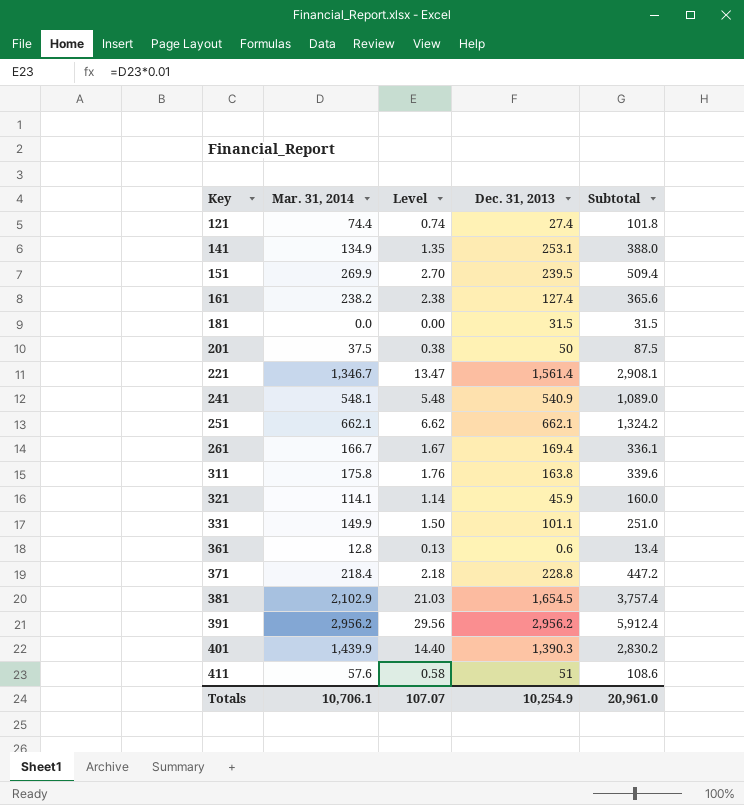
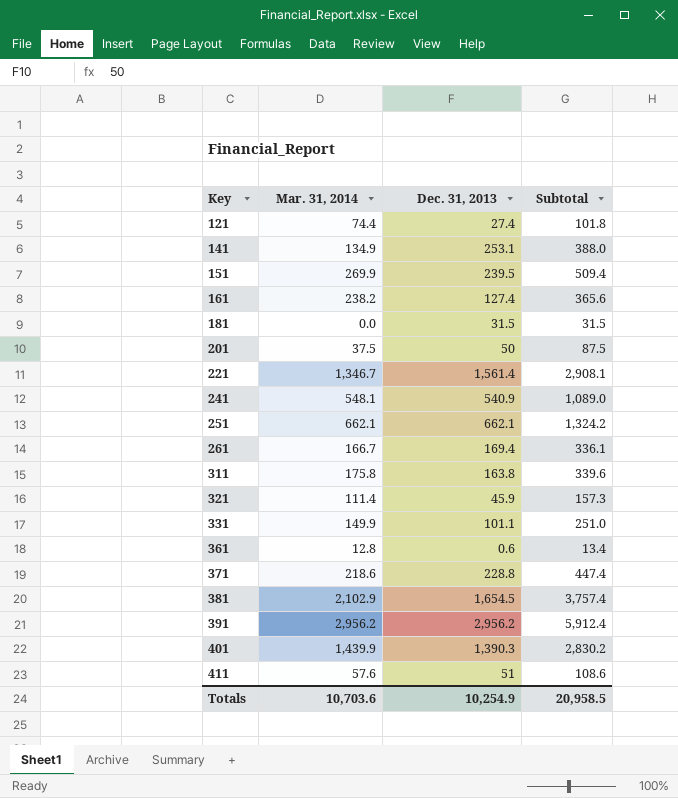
column Level | formula: [Mar. 31, 2014] * 0.01 -> none
321 | Mar. 31, 2014: 114.1 -> 111.4
321 | Subtotal: 160.0 -> 157.3
371 | Mar. 31, 2014: 218.4 -> 218.6
371 | Subtotal: 447.2 -> 447.4
Totals | Mar. 31, 2014: 10,706.1 -> 10,703.6
Totals | Subtotal: 20,961.0 -> 20,958.5

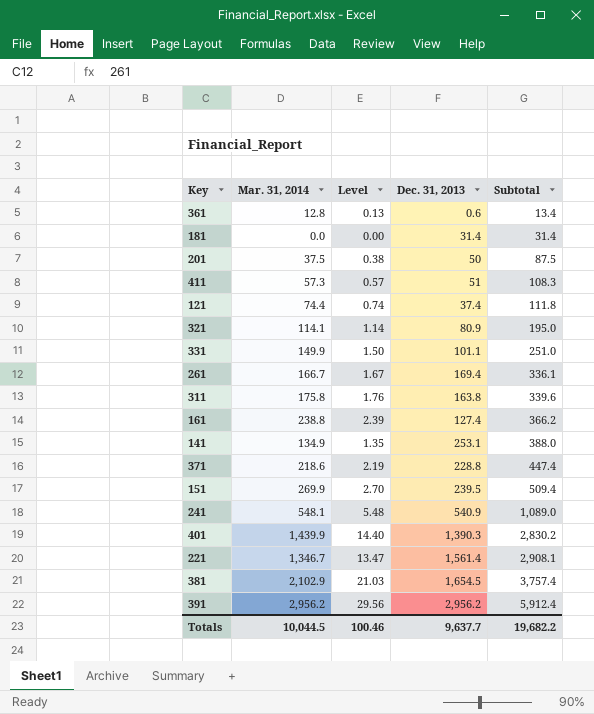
row order: Key ascending -> Subtotal ascending
column Level | formula: none -> [Mar. 31, 2014] * 0.01
row 251: 662.1 | 662.1 | 1,324.2 -> none
181 | Dec. 31, 2013: 31.5 -> 31.4
181 | Subtotal: 31.5 -> 31.4
411 | Mar. 31, 2014: 57.6 -> 57.3
411 | Subtotal: 108.6 -> 108.3
121 | Dec. 31, 2013: 27.4 -> 37.4
121 | Subtotal: 101.8 -> 111.8
321 | Mar. 31, 2014: 111.4 -> 114.1
321 | Dec. 31, 2013: 45.9 -> 80.9
321 | Subtotal: 157.3 -> 195.0
161 | Mar. 31, 2014: 238.2 -> 238.8
161 | Subtotal: 365.6 -> 366.2
Totals | Mar. 31, 2014: 10,703.6 -> 10,044.5
Totals | Dec. 31, 2013: 10,254.9 -> 9,637.7
Totals | Subtotal: 20,958.5 -> 19,682.2

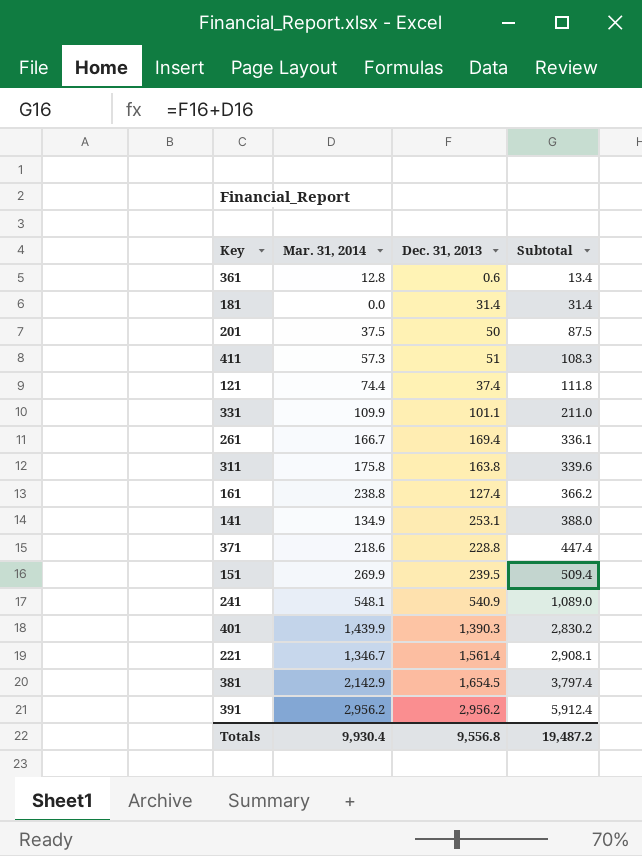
column Level | formula: [Mar. 31, 2014] * 0.01 -> none
row 321: 114.1 | 1.14 | 80.9 | 195.0 -> none
331 | Mar. 31, 2014: 149.9 -> 109.9
331 | Subtotal: 251.0 -> 211.0
381 | Mar. 31, 2014: 2,102.9 -> 2,142.9
381 | Subtotal: 3,757.4 -> 3,797.4
Totals | Mar. 31, 2014: 10,044.5 -> 9,930.4
Totals | Dec. 31, 2013: 9,637.7 -> 9,556.8
Totals | Subtotal: 19,682.2 -> 19,487.2

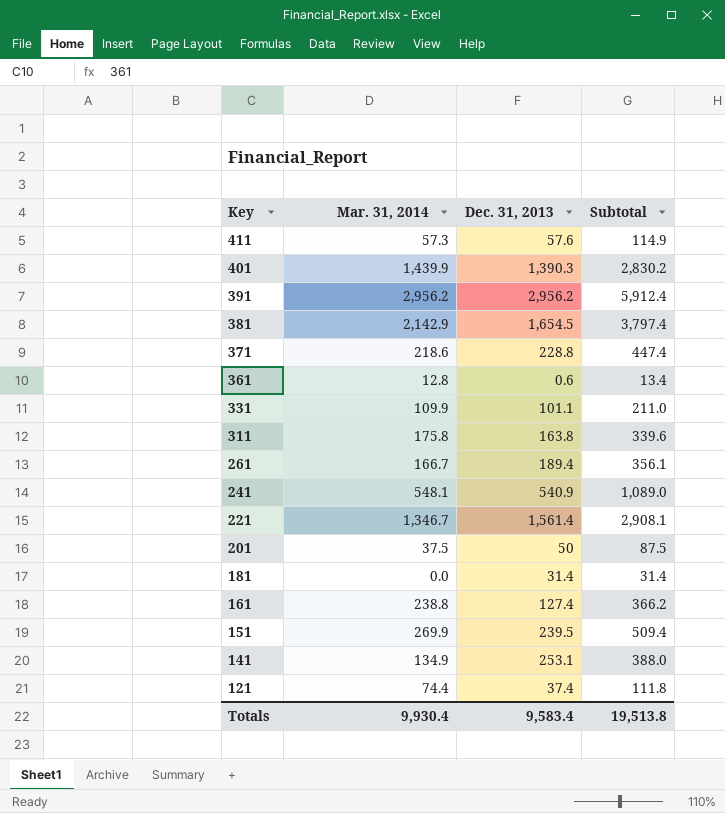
row order: Subtotal ascending -> Key descending
411 | Dec. 31, 2013: 51 -> 57.6
411 | Subtotal: 108.3 -> 114.9
261 | Dec. 31, 2013: 169.4 -> 189.4
261 | Subtotal: 336.1 -> 356.1
Totals | Dec. 31, 2013: 9,556.8 -> 9,583.4
Totals | Subtotal: 19,487.2 -> 19,513.8

